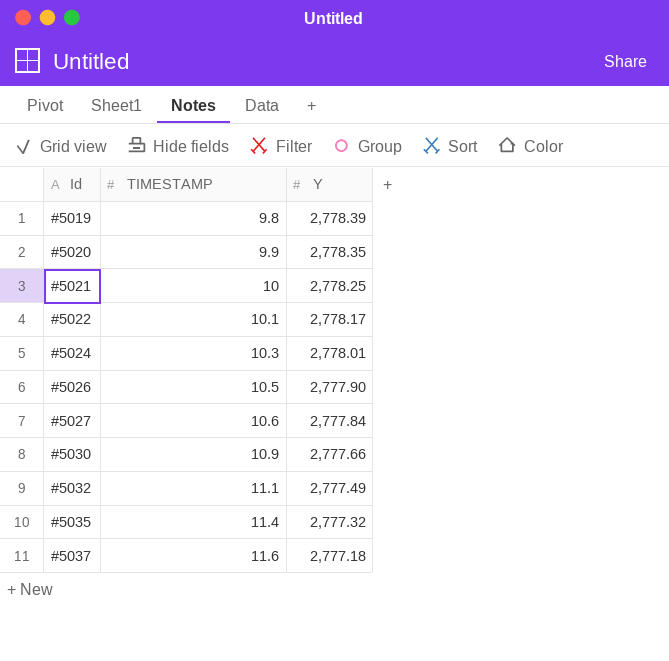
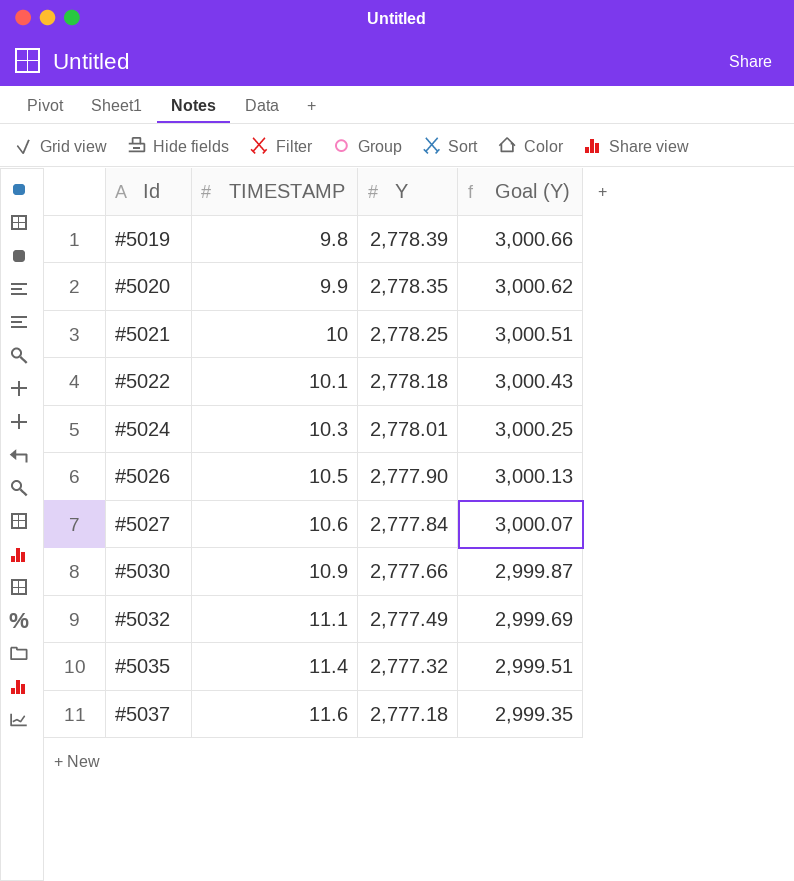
column Goal (Y) | formula: none -> [Y] * 1.08
#5022 | Y: 2,778.17 -> 2,778.18

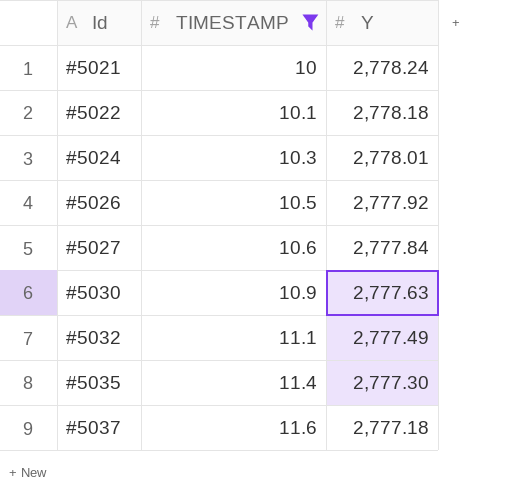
filter: none -> TIMESTAMP >= 10
column Goal (Y) | formula: [Y] * 1.08 -> none
#5021 | Y: 2,778.25 -> 2,778.24
#5026 | Y: 2,777.90 -> 2,777.92
#5030 | Y: 2,777.66 -> 2,777.63
#5035 | Y: 2,777.32 -> 2,777.30

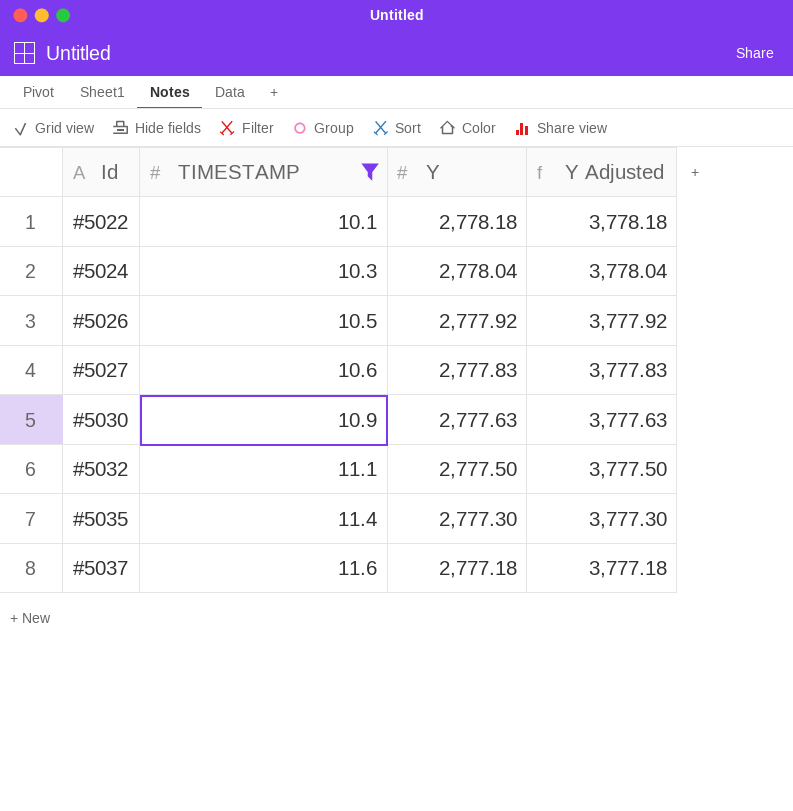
column Y Adjusted | formula: none -> [Y] + 1000
row #5021: 10 | 2,778.24 -> none
#5024 | Y: 2,778.01 -> 2,778.04
#5027 | Y: 2,777.84 -> 2,777.83
#5032 | Y: 2,777.49 -> 2,777.50

